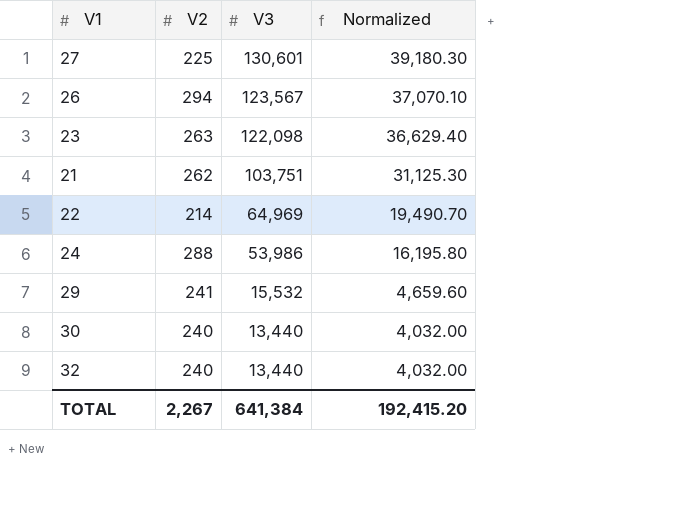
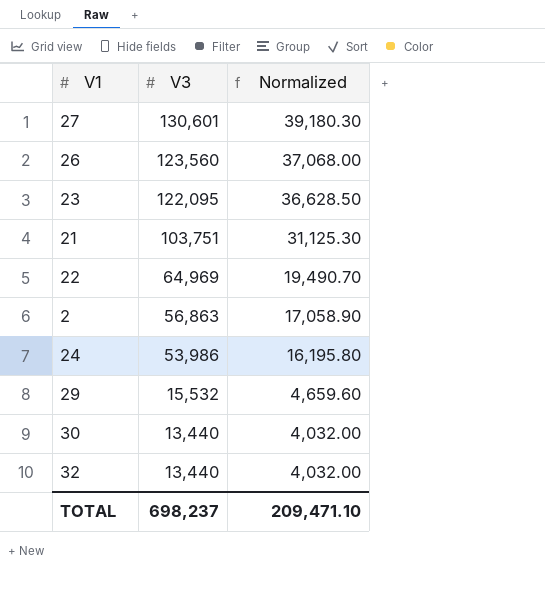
column V2 | position: 2 -> none
26 | V3: 123,567 -> 123,560
26 | Normalized: 37,070.10 -> 37,068.00
23 | V3: 122,098 -> 122,095
23 | Normalized: 36,629.40 -> 36,628.50
row 2: none -> 56,863 | 17,058.90
TOTAL | V3: 641,384 -> 698,237
TOTAL | Normalized: 192,415.20 -> 209,471.10

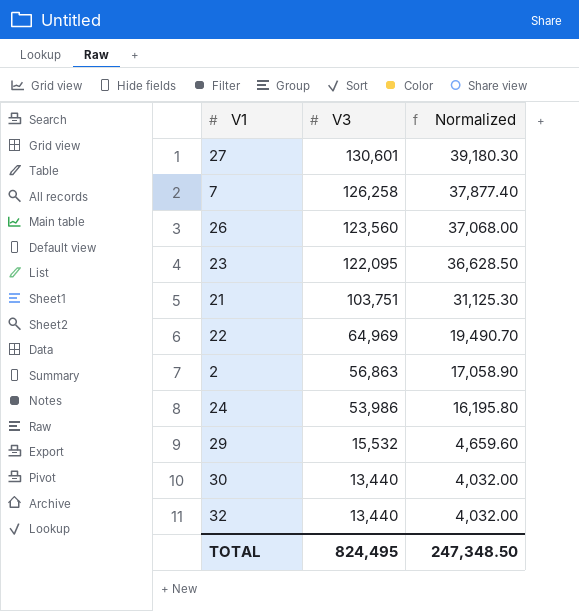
row 7: none -> 126,258 | 37,877.40
TOTAL | V3: 698,237 -> 824,495
TOTAL | Normalized: 209,471.10 -> 247,348.50

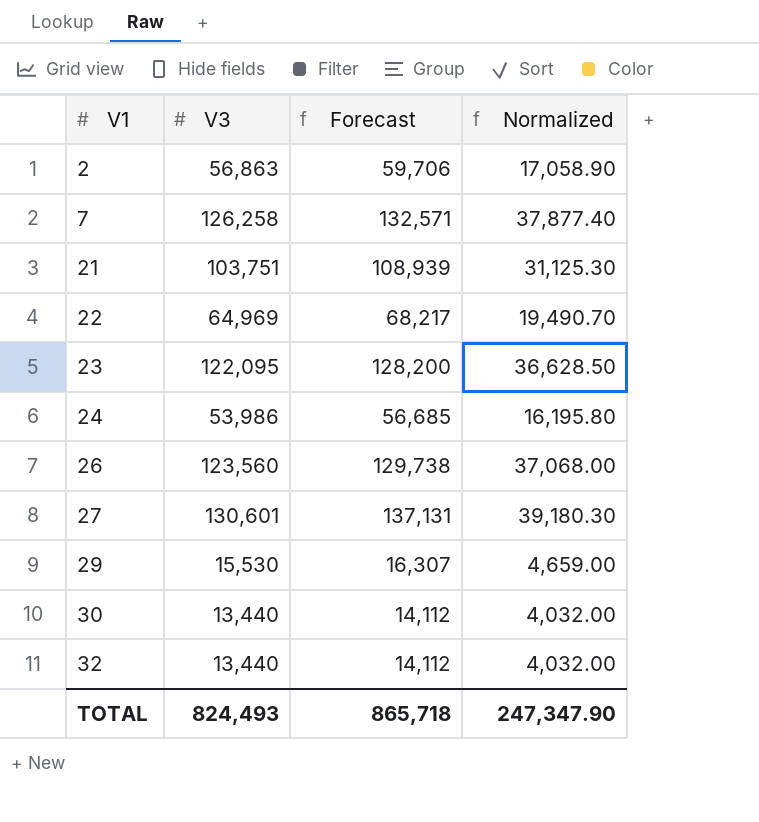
row order: V3 descending -> V1 ascending
column Forecast | formula: none -> [V3] * 1.05
29 | V3: 15,532 -> 15,530
29 | Normalized: 4,659.60 -> 4,659.00
TOTAL | V3: 824,495 -> 824,493
TOTAL | Normalized: 247,348.50 -> 247,347.90

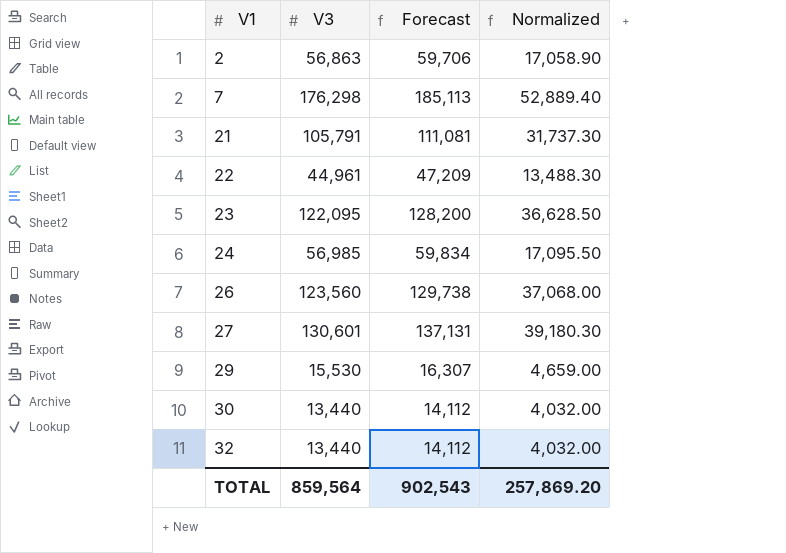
7 | V3: 126,258 -> 176,298
7 | Forecast: 132,571 -> 185,113
7 | Normalized: 37,877.40 -> 52,889.40
21 | V3: 103,751 -> 105,791
21 | Forecast: 108,939 -> 111,081
21 | Normalized: 31,125.30 -> 31,737.30
22 | V3: 64,969 -> 44,961
22 | Forecast: 68,217 -> 47,209
22 | Normalized: 19,490.70 -> 13,488.30
24 | V3: 53,986 -> 56,985
24 | Forecast: 56,685 -> 59,834
24 | Normalized: 16,195.80 -> 17,095.50
TOTAL | V3: 824,493 -> 859,564
TOTAL | Forecast: 865,718 -> 902,543
TOTAL | Normalized: 247,347.90 -> 257,869.20

